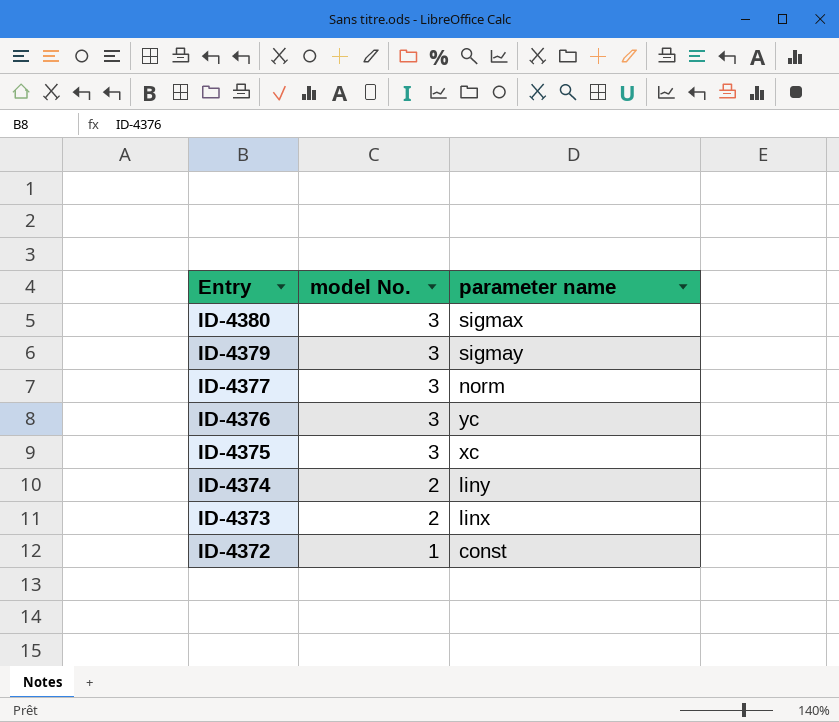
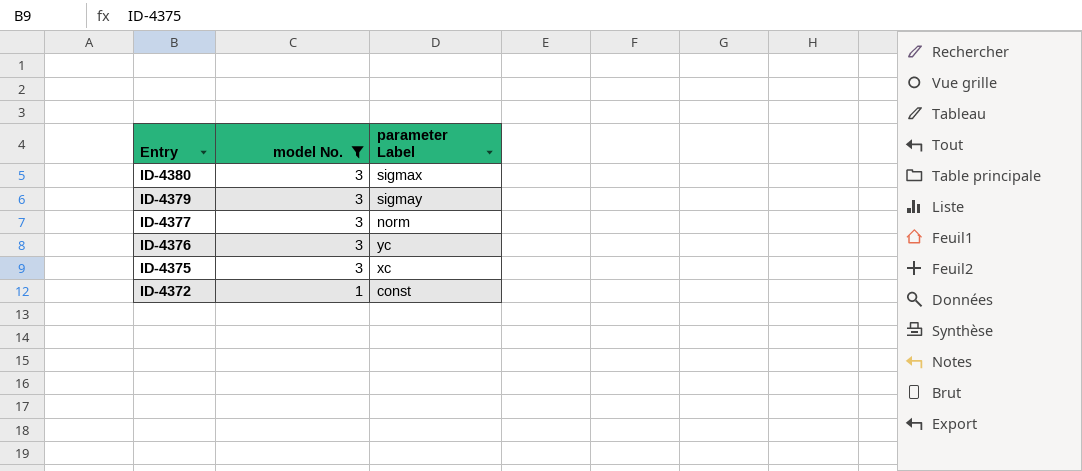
filter: none -> model No. != 2
column name: parameter name -> parameter Label

